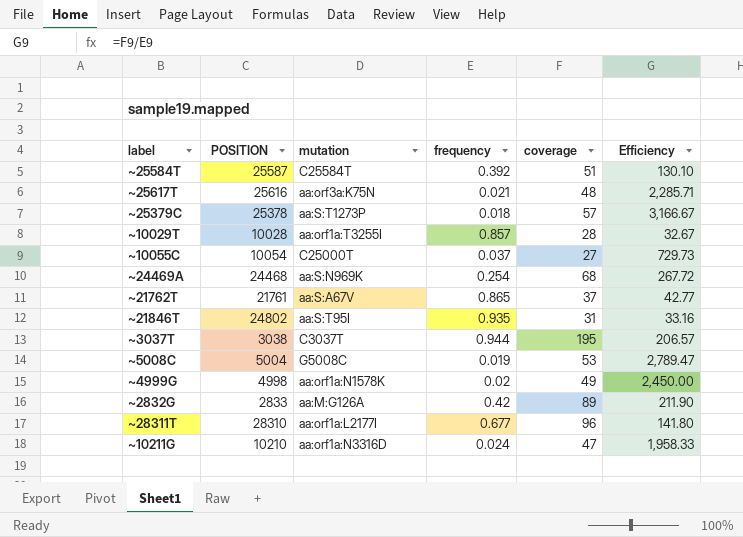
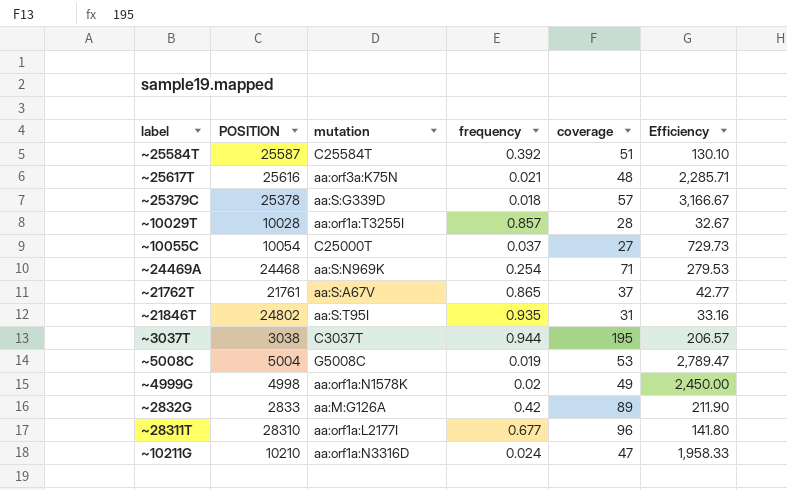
~25379C | mutation: aa:S:T1273P -> aa:S:G339D
~24469A | coverage: 68 -> 71
~24469A | Efficiency: 267.72 -> 279.53

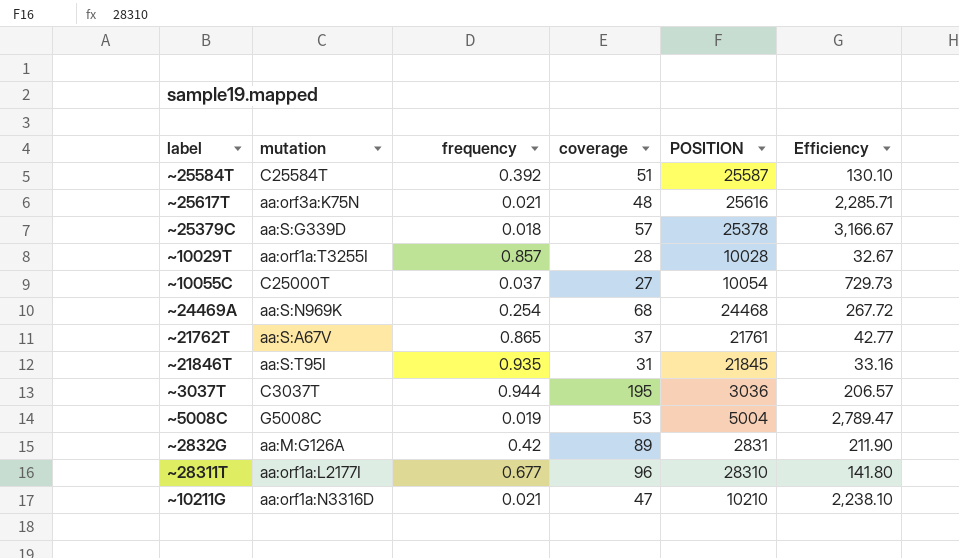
column POSITION | position: 2 -> 5
row ~4999G: 4998 | aa:orf1a:N1578K | 0.02 | 49 | 2,450.00 -> none
~24469A | coverage: 71 -> 68
~24469A | Efficiency: 279.53 -> 267.72
~21846T | POSITION: 24802 -> 21845
~3037T | POSITION: 3038 -> 3036
~2832G | POSITION: 2833 -> 2831
~10211G | frequency: 0.024 -> 0.021
~10211G | Efficiency: 1,958.33 -> 2,238.10

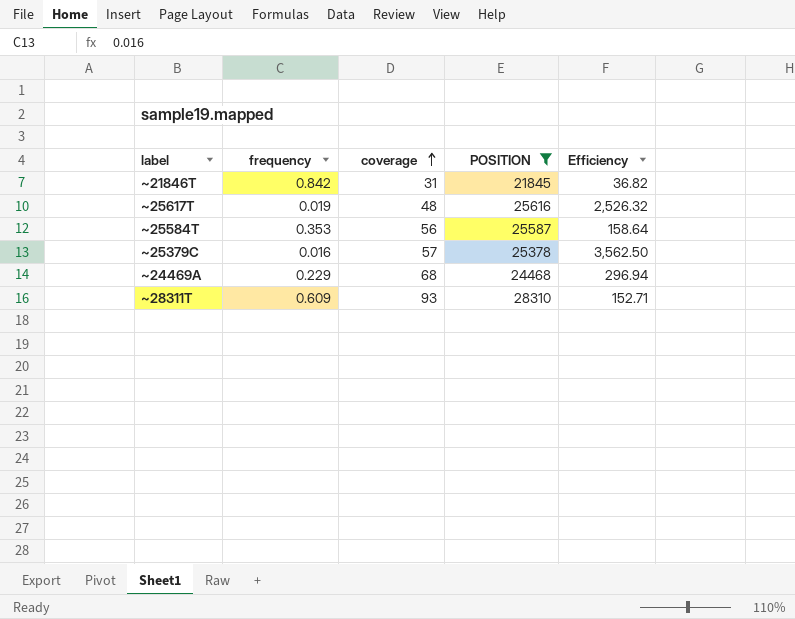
filter: none -> POSITION >= 21845
row order: none -> coverage ascending
column mutation | position: 2 -> none
~21846T | frequency: 0.935 -> 0.842
~21846T | Efficiency: 33.16 -> 36.82
~25617T | frequency: 0.021 -> 0.019
~25617T | Efficiency: 2,285.71 -> 2,526.32
~25584T | frequency: 0.392 -> 0.353
~25584T | coverage: 51 -> 56
~25584T | Efficiency: 130.10 -> 158.64
~25379C | frequency: 0.018 -> 0.016
~25379C | Efficiency: 3,166.67 -> 3,562.50
~24469A | frequency: 0.254 -> 0.229
~24469A | Efficiency: 267.72 -> 296.94
~28311T | frequency: 0.677 -> 0.609
~28311T | coverage: 96 -> 93
~28311T | Efficiency: 141.80 -> 152.71

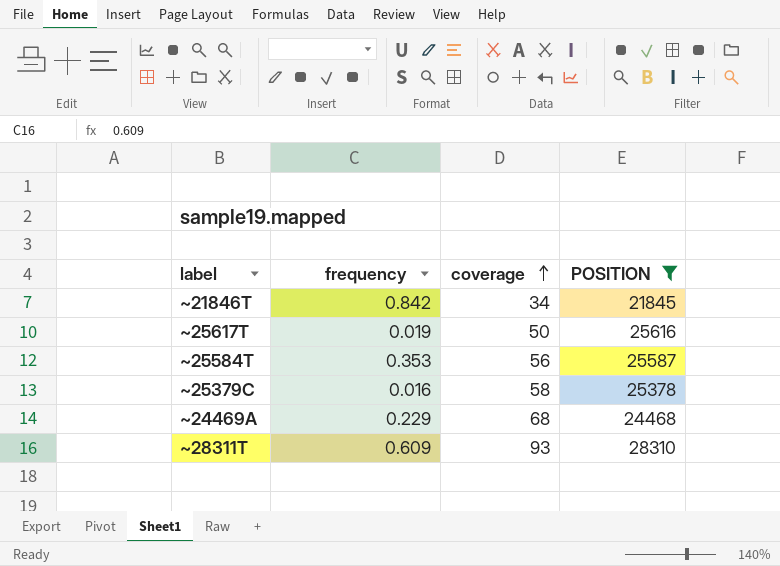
column Efficiency | formula: [coverage] / [frequency] -> none
~21846T | coverage: 31 -> 34
~25617T | coverage: 48 -> 50
~25379C | coverage: 57 -> 58

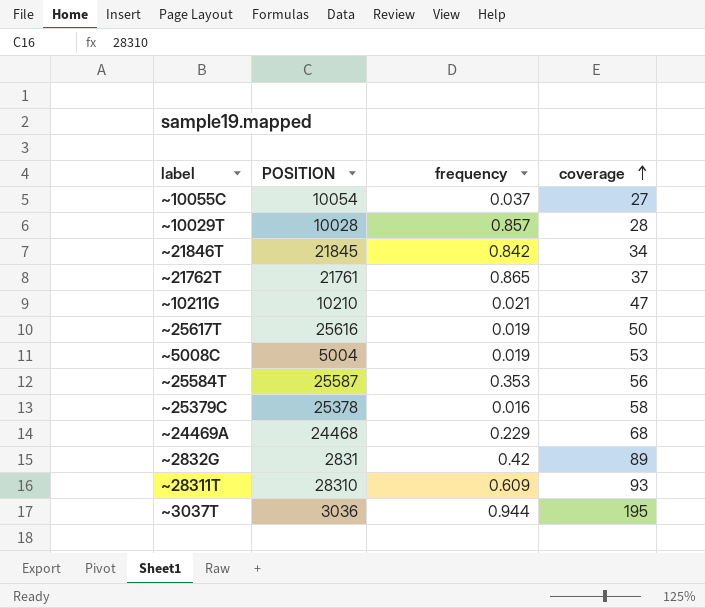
filter: POSITION >= 21845 -> none
column POSITION | position: 4 -> 2

